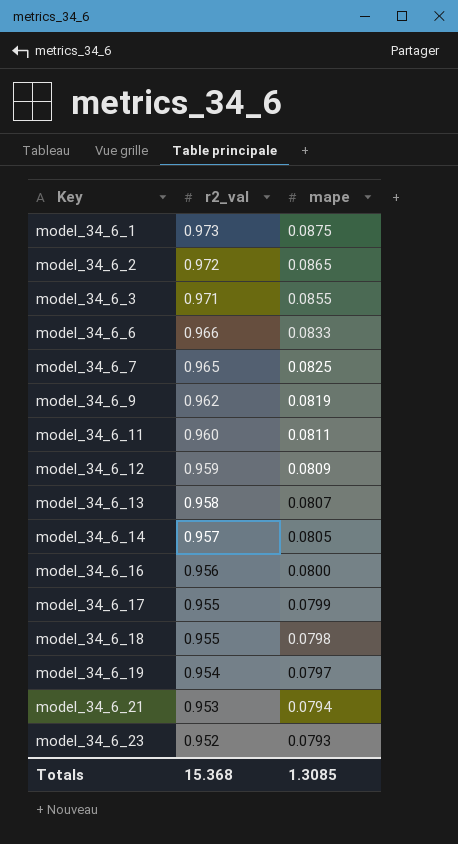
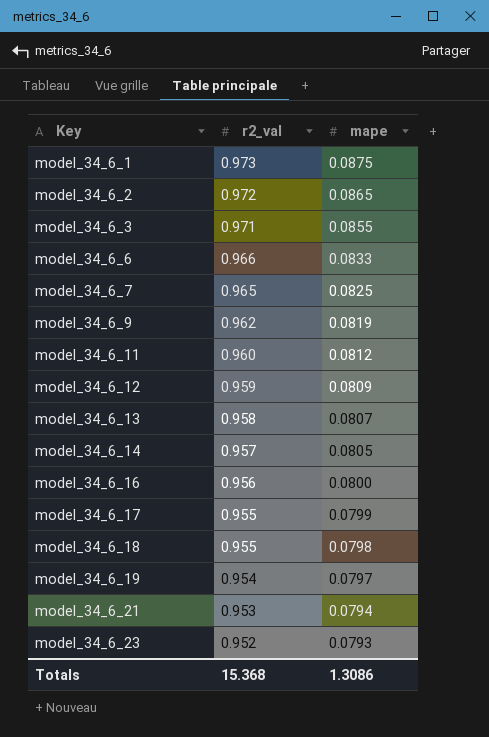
model_34_6_11 | mape: 0.0811 -> 0.0812
Totals | mape: 1.3085 -> 1.3086

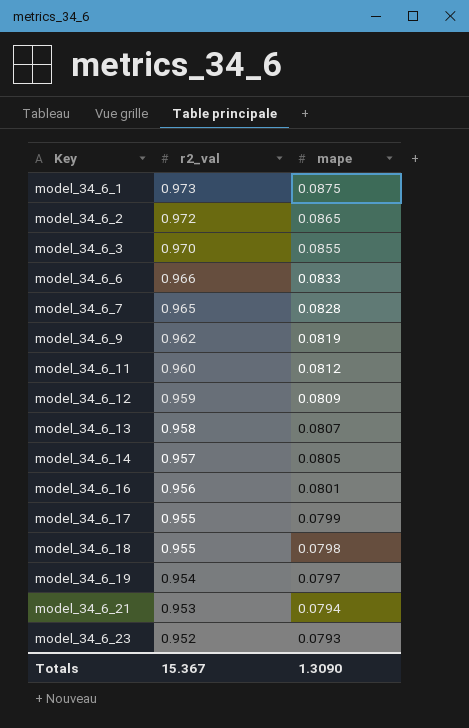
model_34_6_3 | r2_val: 0.971 -> 0.970
model_34_6_7 | mape: 0.0825 -> 0.0828
model_34_6_16 | mape: 0.0800 -> 0.0801
Totals | r2_val: 15.368 -> 15.367
Totals | mape: 1.3086 -> 1.3090

